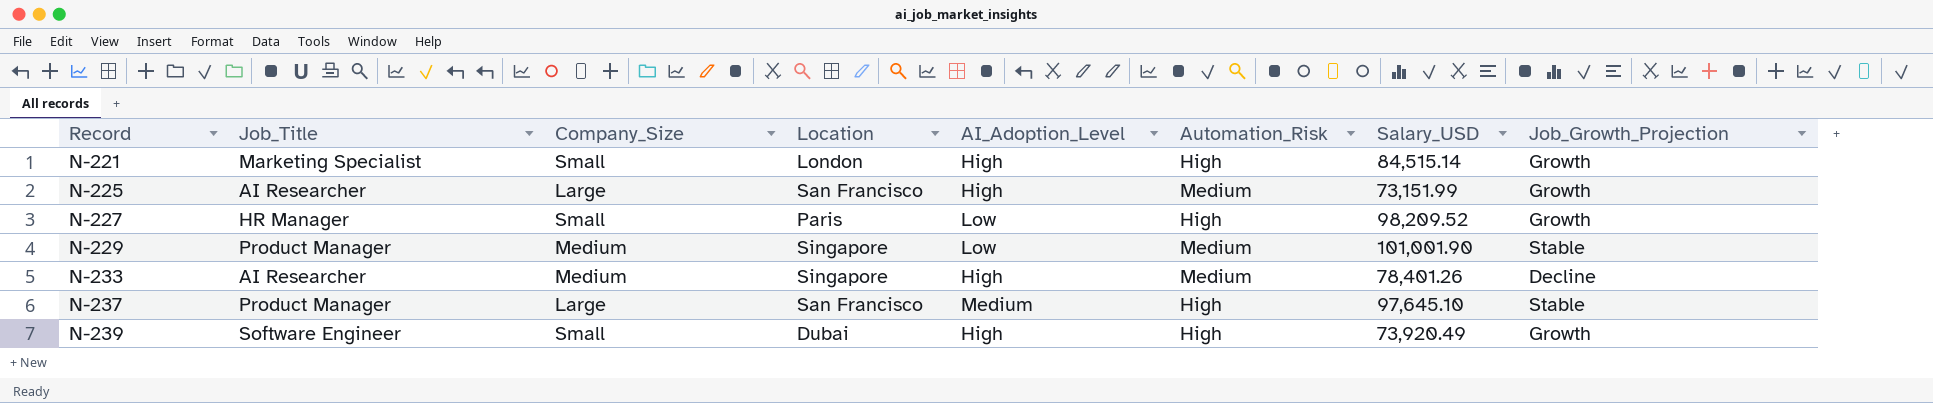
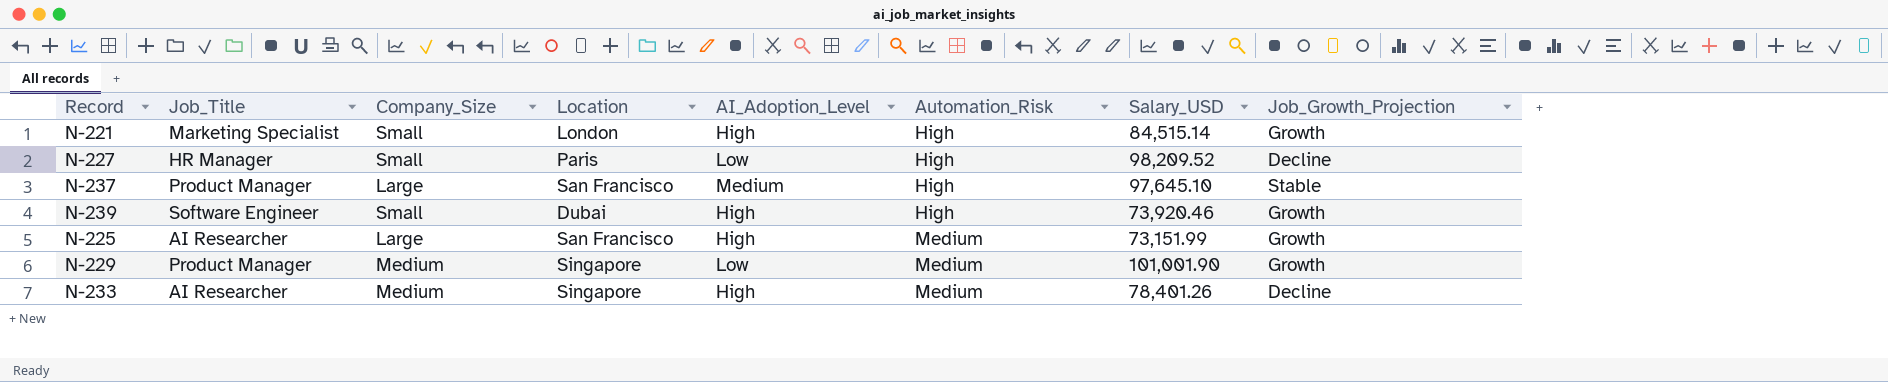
row order: Record ascending -> Automation_Risk ascending
N-227 | Job_Growth_Projection: Growth -> Decline
N-239 | Salary_USD: 73,920.49 -> 73,920.46
N-229 | Job_Growth_Projection: Stable -> Growth

